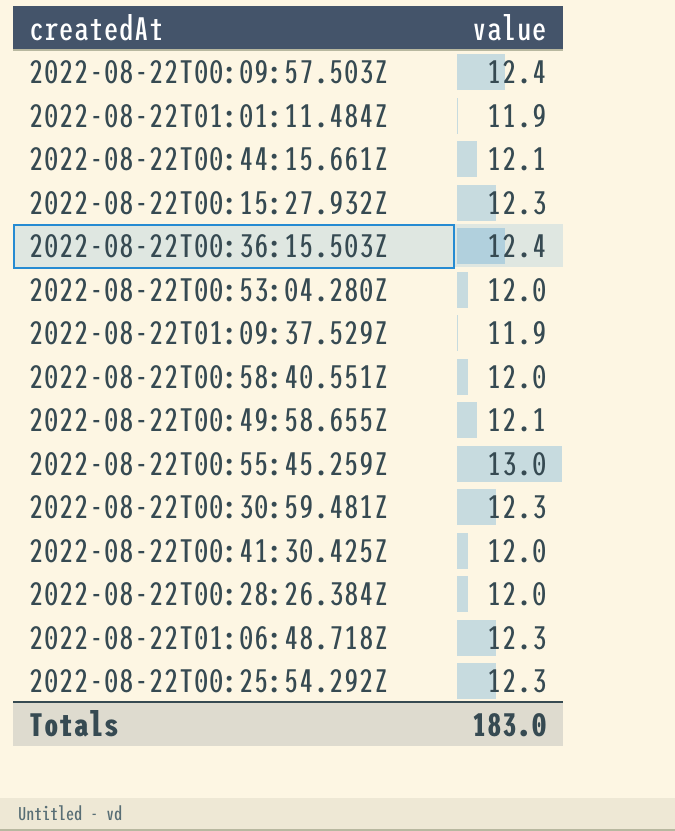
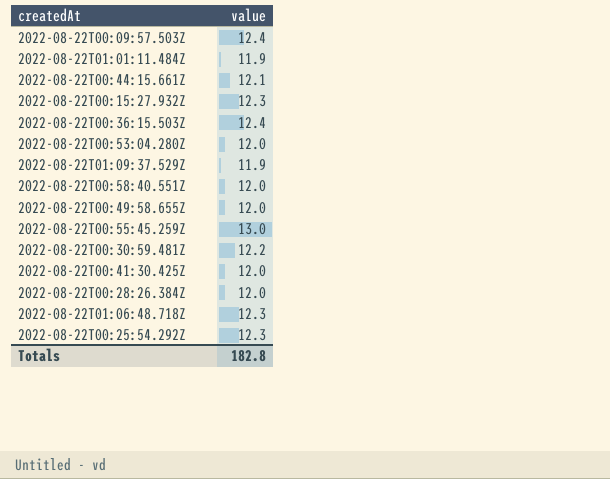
2022-08-22T00:49:58.655Z | value: 12.1 -> 12.0
2022-08-22T00:30:59.481Z | value: 12.3 -> 12.2
Totals | value: 183.0 -> 182.8

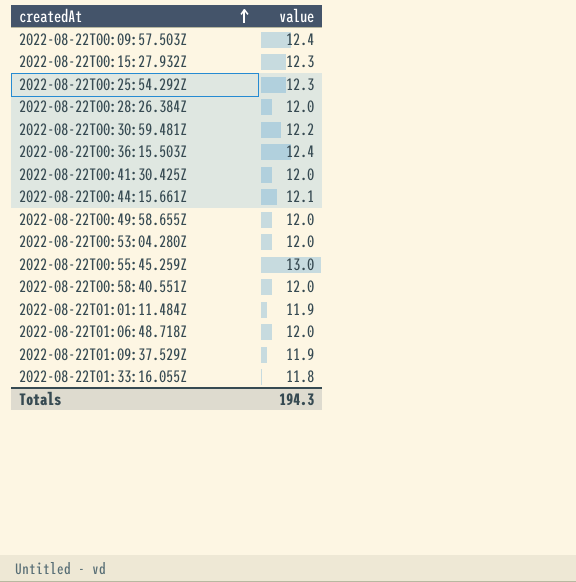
row order: none -> createdAt ascending
2022-08-22T01:06:48.718Z | value: 12.3 -> 12.0
row 2022-08-22T01:33:16.055Z: none -> 11.8
Totals | value: 182.8 -> 194.3

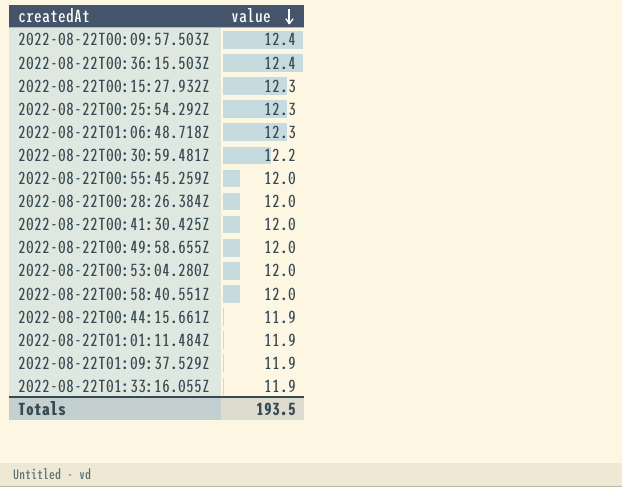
row order: createdAt ascending -> value descending
2022-08-22T01:06:48.718Z | value: 12.0 -> 12.3
2022-08-22T00:55:45.259Z | value: 13.0 -> 12.0
2022-08-22T00:44:15.661Z | value: 12.1 -> 11.9
2022-08-22T01:33:16.055Z | value: 11.8 -> 11.9
Totals | value: 194.3 -> 193.5

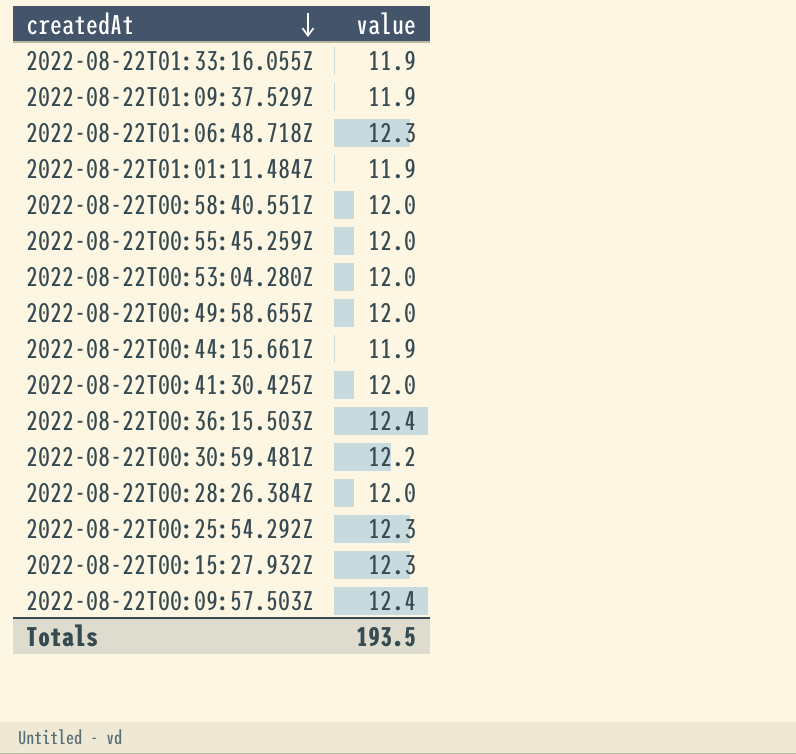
row order: value descending -> createdAt descending

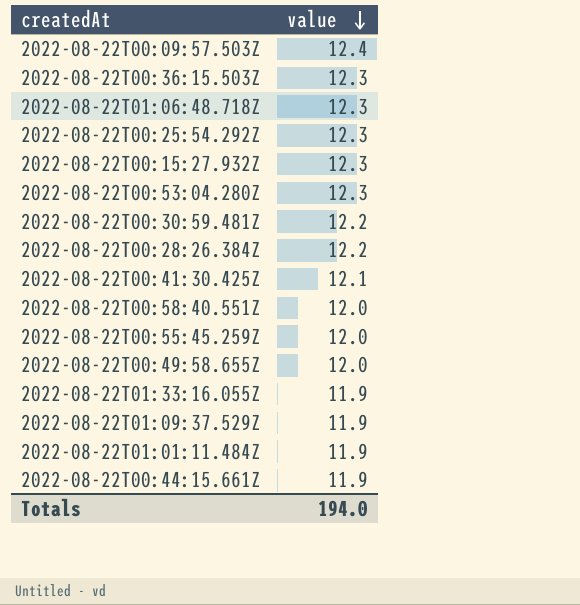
row order: createdAt descending -> value descending
2022-08-22T00:36:15.503Z | value: 12.4 -> 12.3
2022-08-22T00:53:04.280Z | value: 12.0 -> 12.3
2022-08-22T00:28:26.384Z | value: 12.0 -> 12.2
2022-08-22T00:41:30.425Z | value: 12.0 -> 12.1
Totals | value: 193.5 -> 194.0

